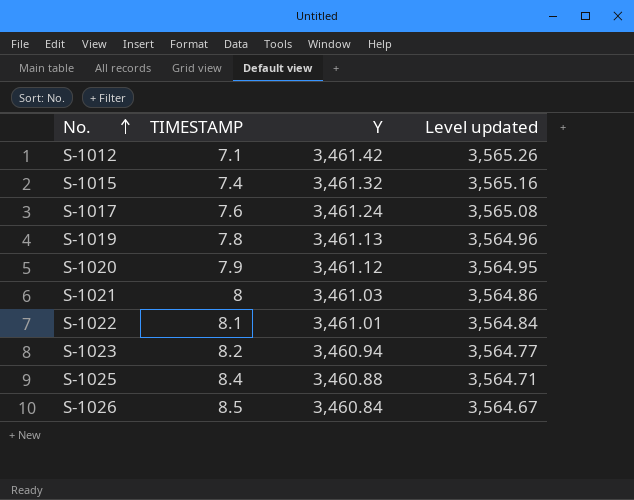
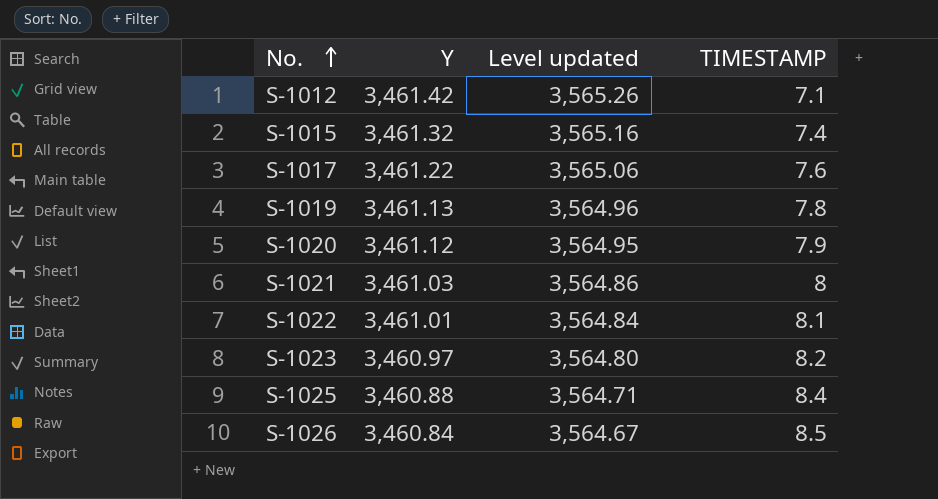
column TIMESTAMP | position: 2 -> 4
S-1017 | Y: 3,461.24 -> 3,461.22
S-1017 | Level updated: 3,565.08 -> 3,565.06
S-1023 | Y: 3,460.94 -> 3,460.97
S-1023 | Level updated: 3,564.77 -> 3,564.80

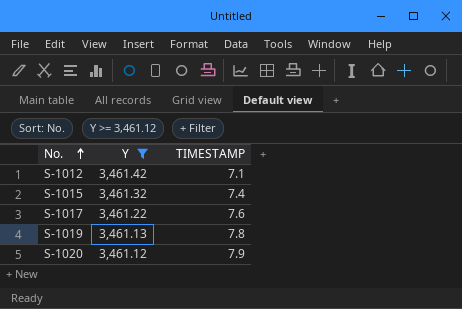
filter: none -> Y >= 3,461.12
column Level updated | formula: [Y] * 1.03 -> none

